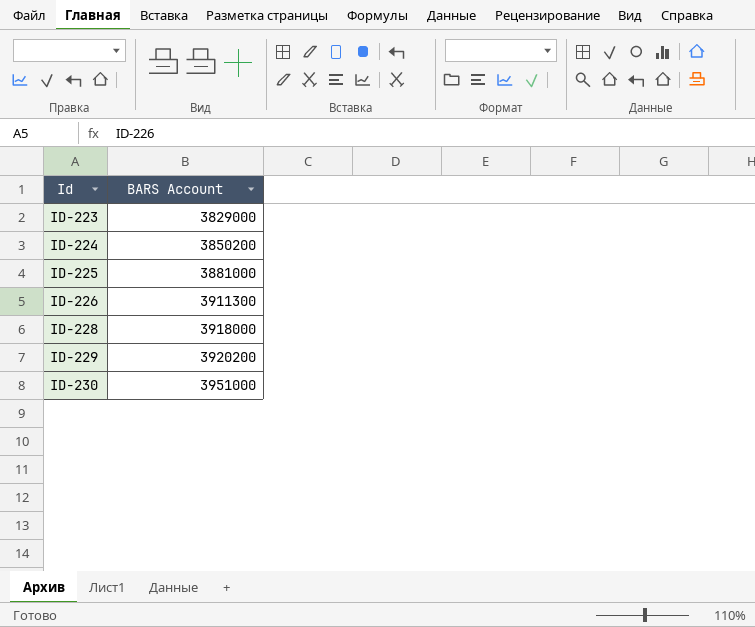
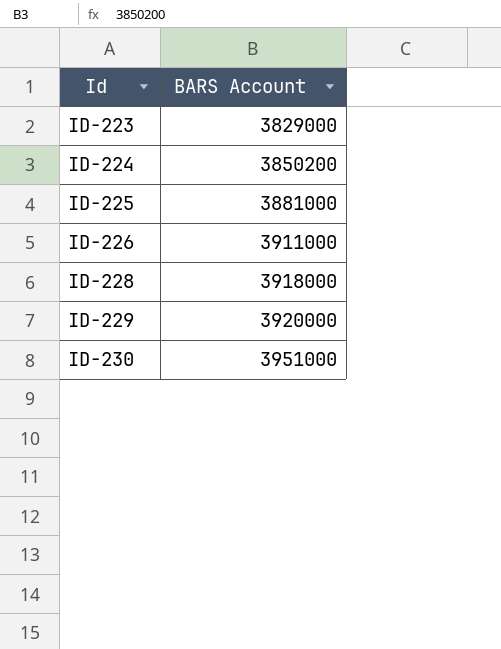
ID-226 | BARS Account: 3911300 -> 3911000
ID-229 | BARS Account: 3920200 -> 3920000

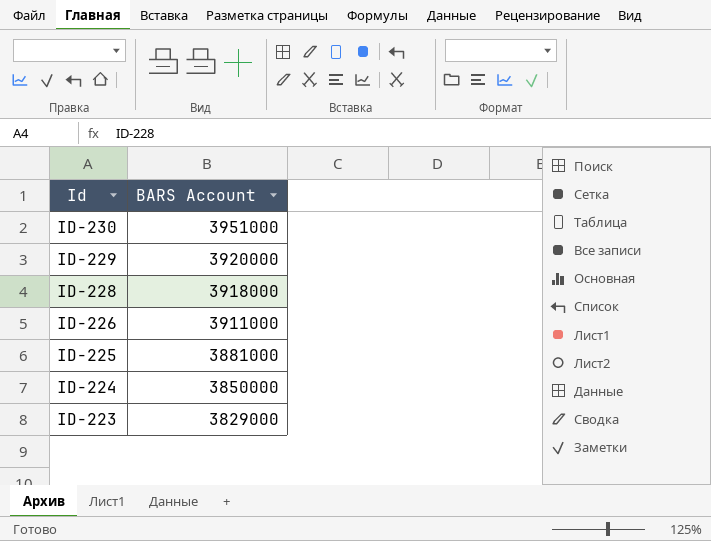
row order: Id ascending -> Id descending
ID-224 | BARS Account: 3850200 -> 3850000

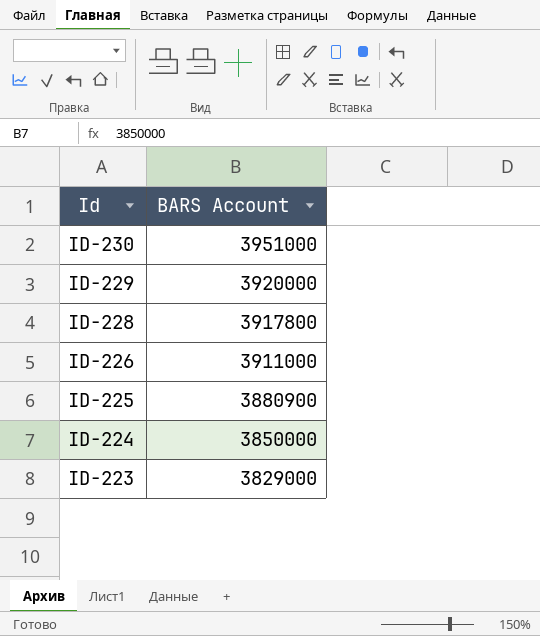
ID-228 | BARS Account: 3918000 -> 3917800
ID-225 | BARS Account: 3881000 -> 3880900

